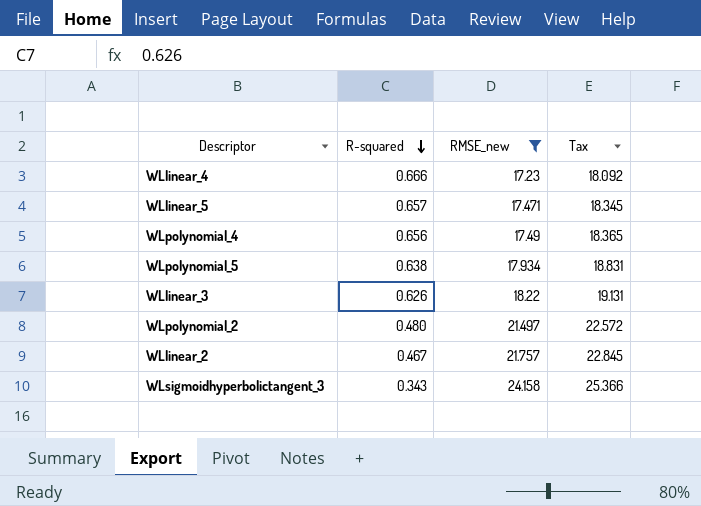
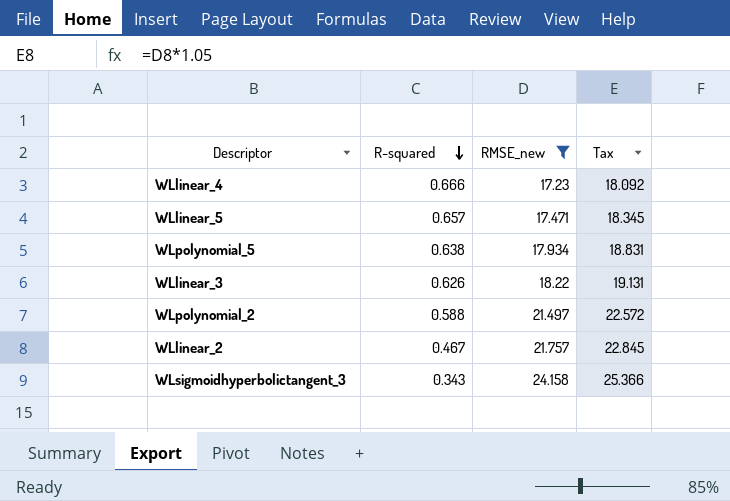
row WLpolynomial_4: 0.656 | 17.49 | 18.365 -> none
WLpolynomial_2 | R-squared: 0.480 -> 0.588

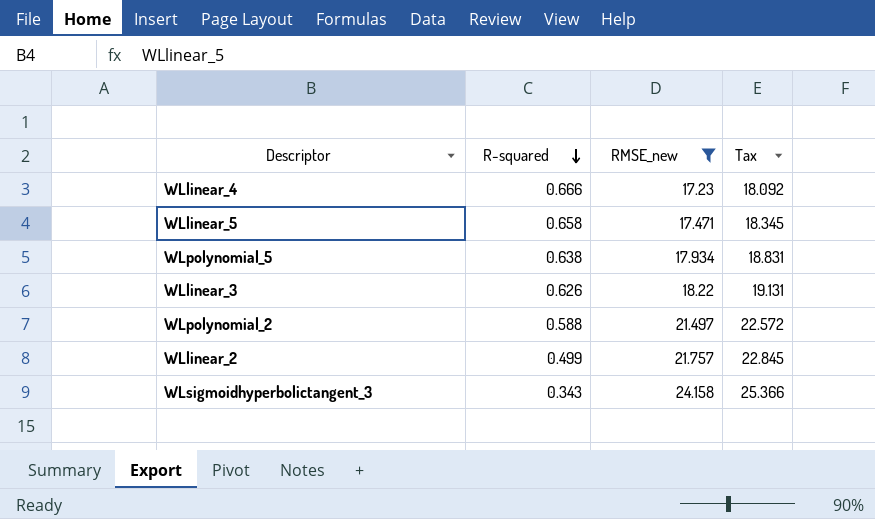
WLlinear_5 | R-squared: 0.657 -> 0.658
WLlinear_2 | R-squared: 0.467 -> 0.499

